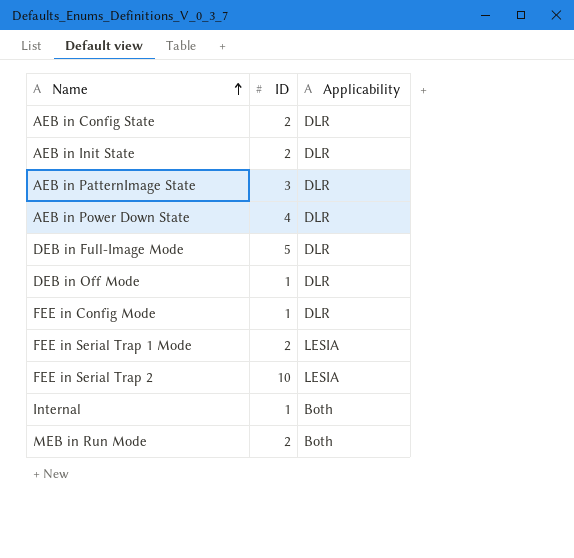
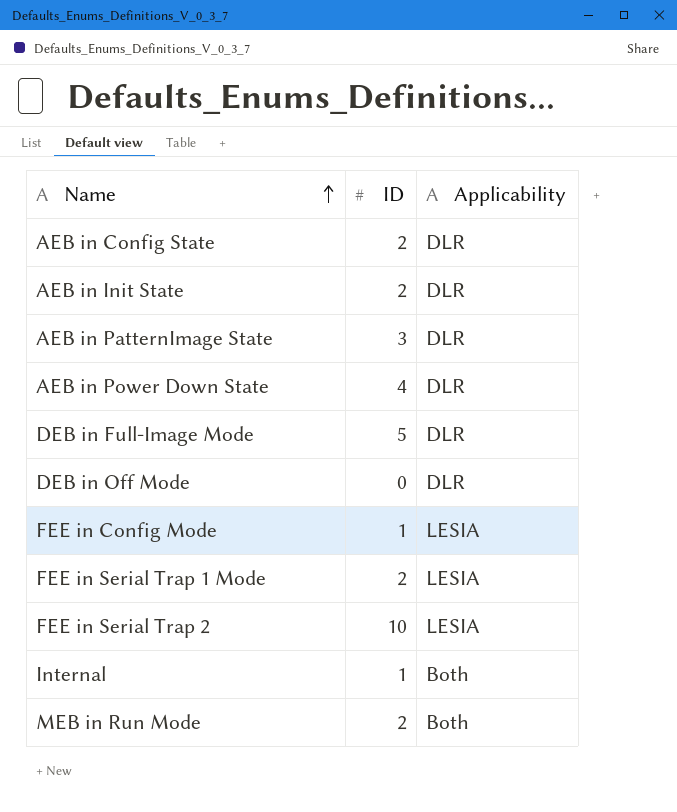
DEB in Off Mode | ID: 1 -> 0
FEE in Config Mode | Applicability: DLR -> LESIA

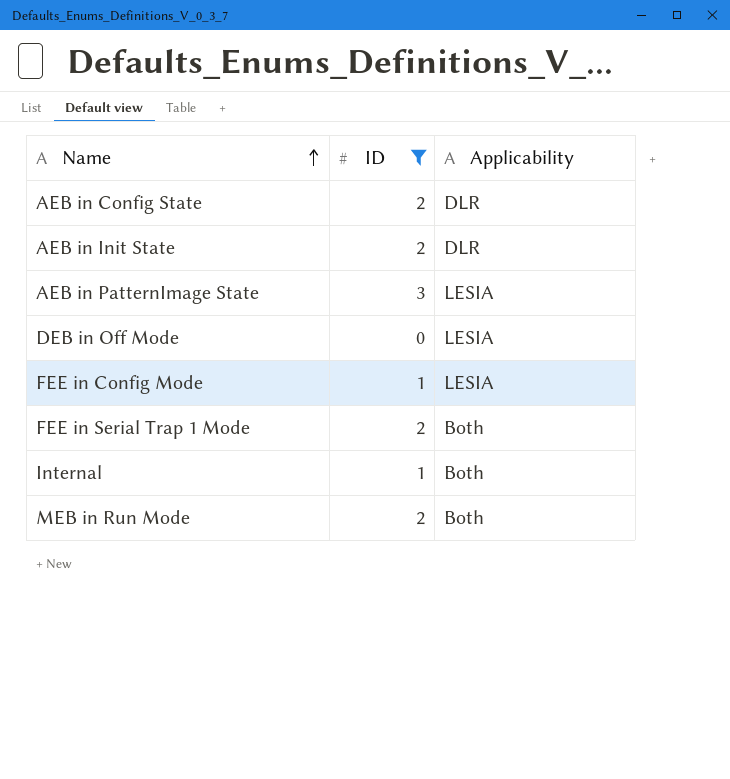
filter: none -> ID <= 3
AEB in PatternImage State | Applicability: DLR -> LESIA
DEB in Off Mode | Applicability: DLR -> LESIA
FEE in Serial Trap 1 Mode | Applicability: LESIA -> Both

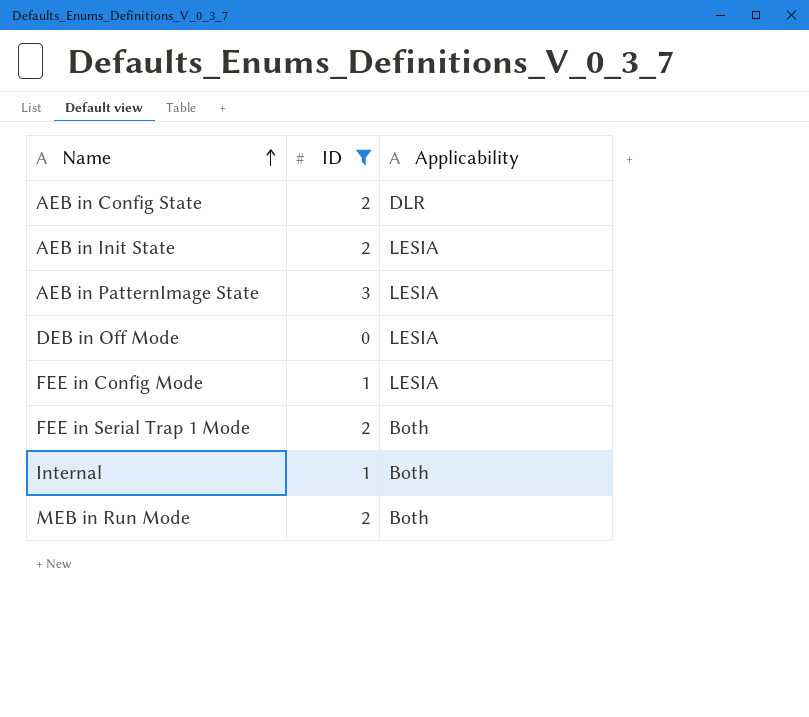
AEB in Init State | Applicability: DLR -> LESIA

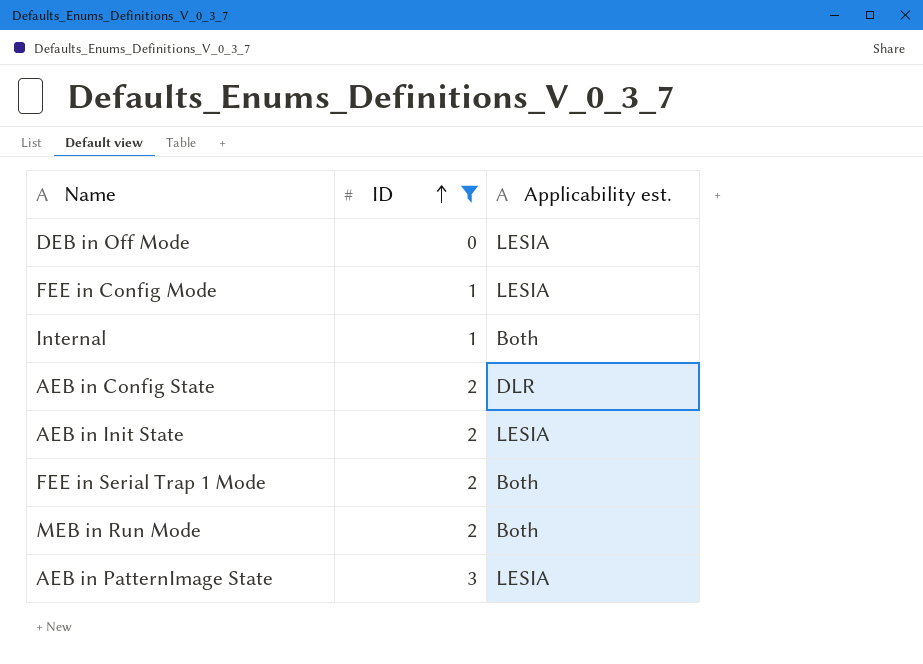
row order: Name ascending -> ID ascending
column name: Applicability -> Applicability est.

